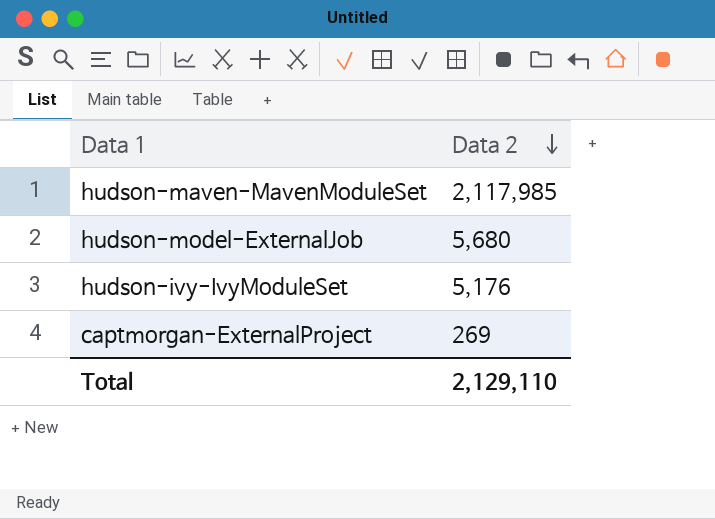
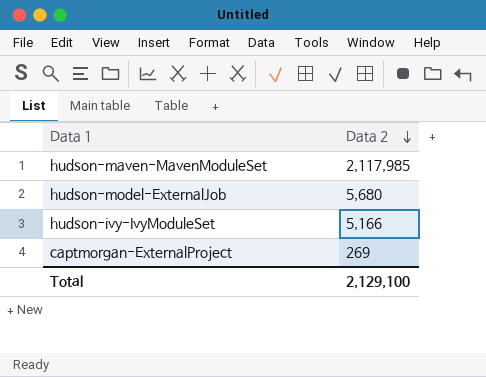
hudson-ivy-IvyModuleSet | Data 2: 5,176 -> 5,166
Total | Data 2: 2,129,110 -> 2,129,100

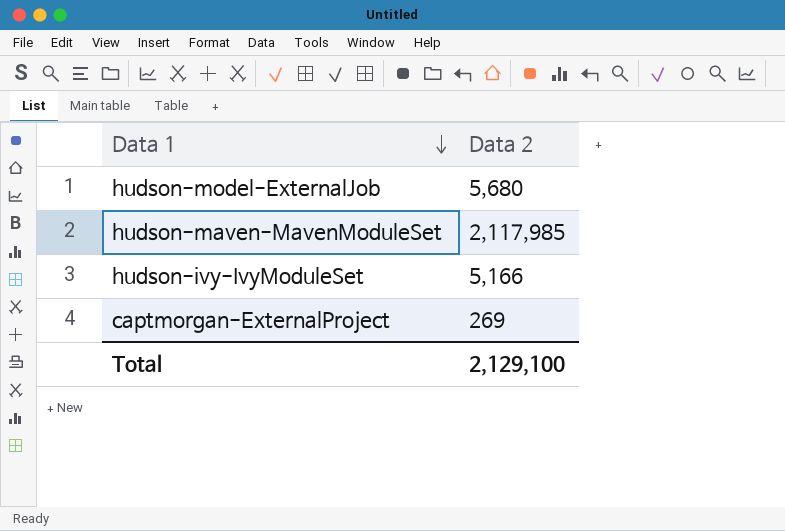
row order: Data 2 descending -> Data 1 descending

